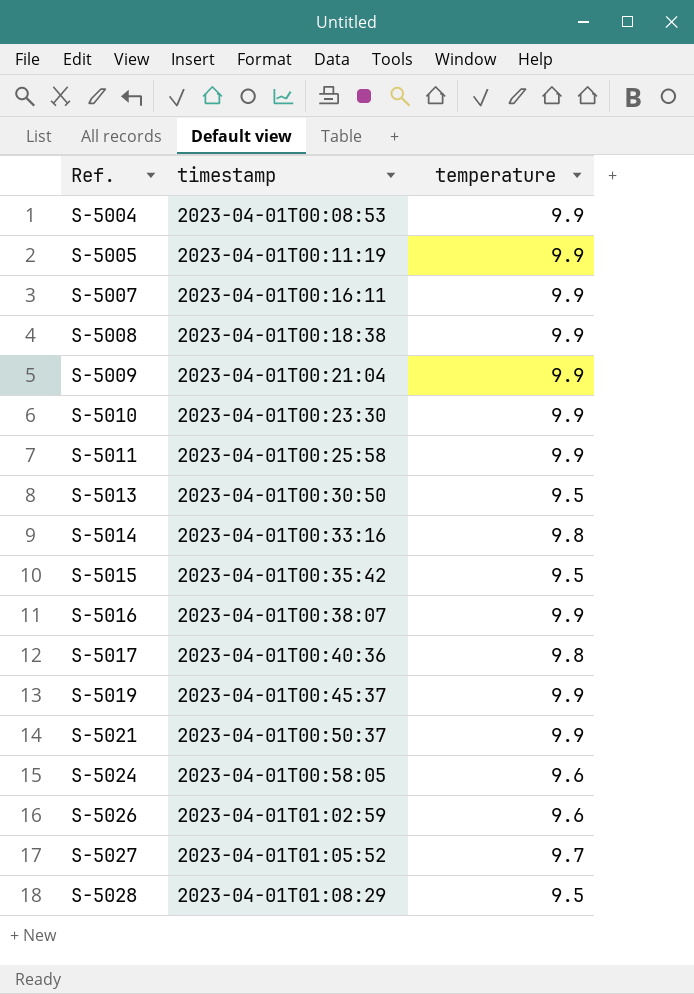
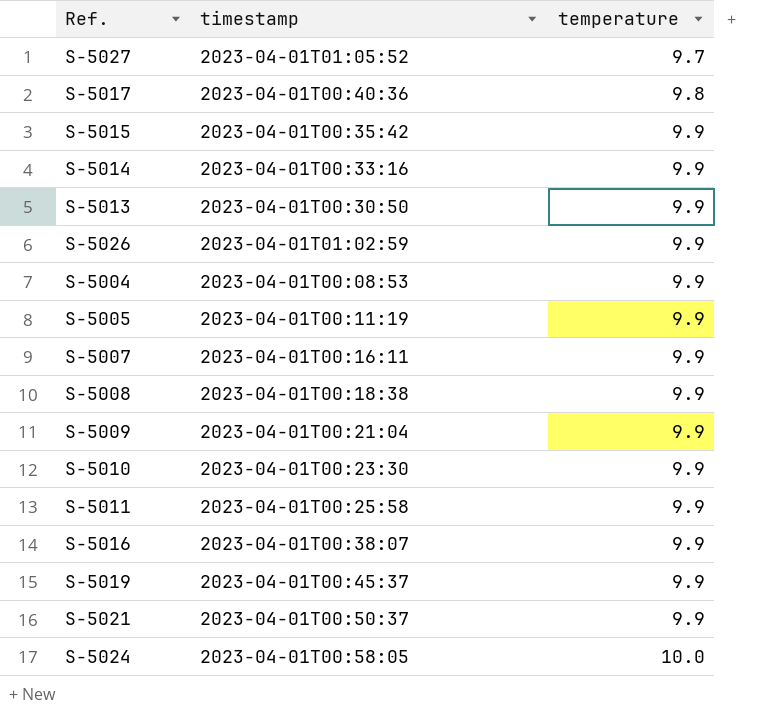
row order: Ref. ascending -> temperature ascending
row S-5028: 2023-04-01T01:08:29 | 9.5 -> none
S-5015 | temperature: 9.5 -> 9.9
S-5014 | temperature: 9.8 -> 9.9
S-5013 | temperature: 9.5 -> 9.9
S-5026 | temperature: 9.6 -> 9.9
S-5024 | temperature: 9.6 -> 10.0

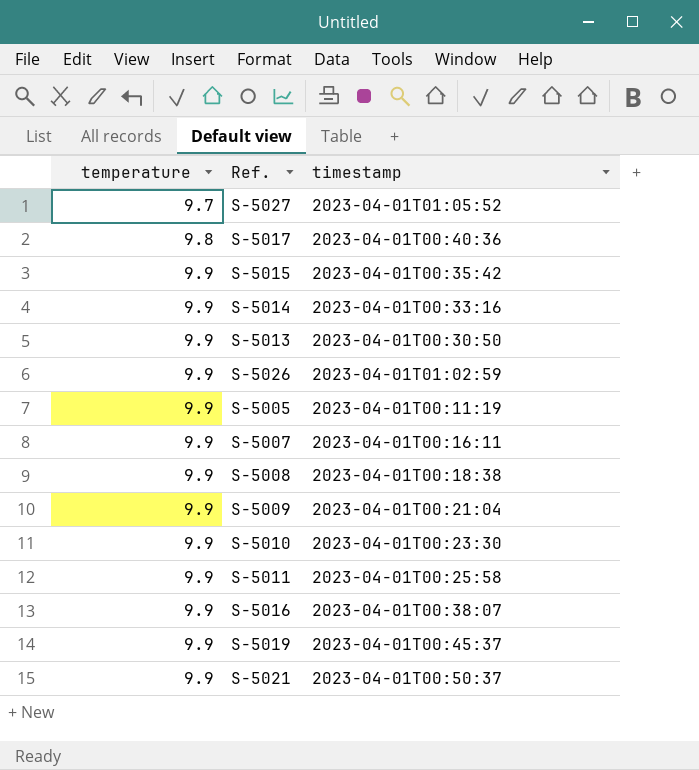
column temperature | position: 3 -> 1
row S-5004: 2023-04-01T00:08:53 | 9.9 -> none
row S-5024: 2023-04-01T00:58:05 | 10.0 -> none

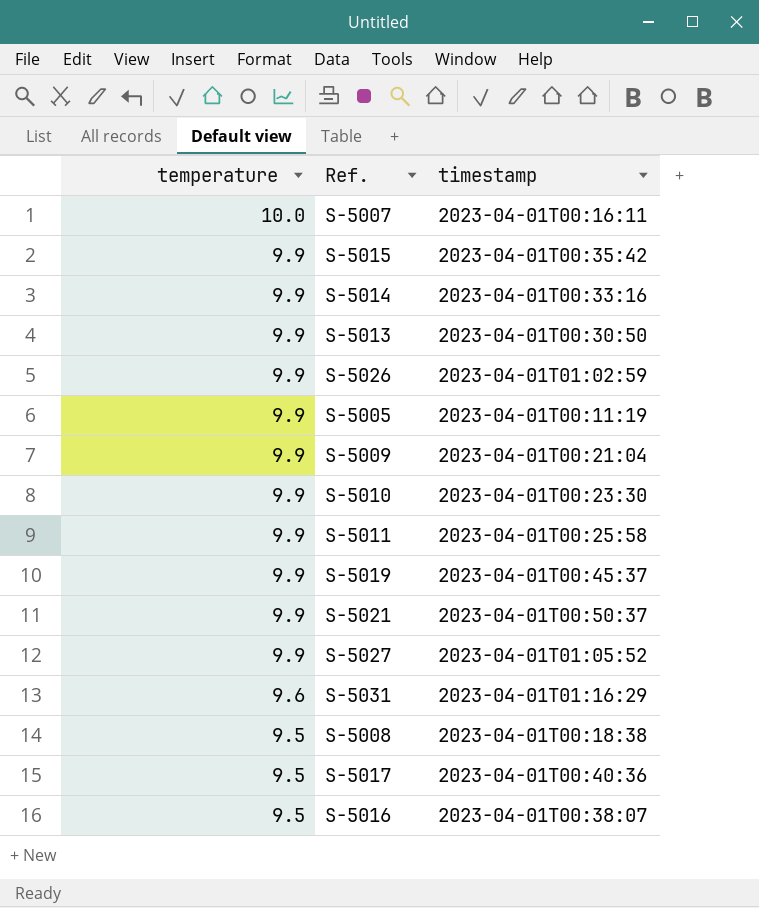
row order: temperature ascending -> temperature descending
S-5007 | temperature: 9.9 -> 10.0
S-5027 | temperature: 9.7 -> 9.9
row S-5031: none -> 9.6 | 2023-04-01T01:16:29
S-5008 | temperature: 9.9 -> 9.5
S-5017 | temperature: 9.8 -> 9.5
S-5016 | temperature: 9.9 -> 9.5

